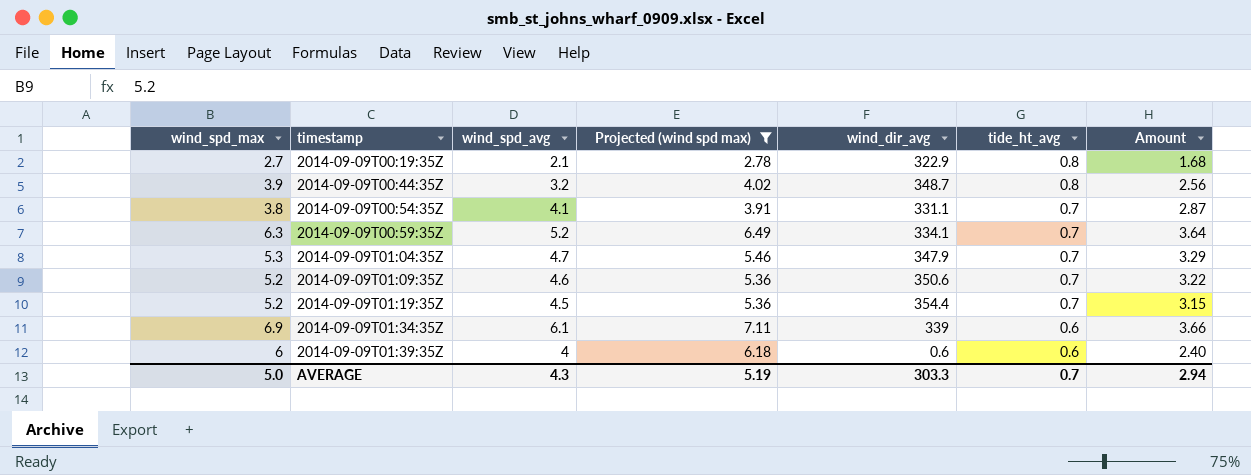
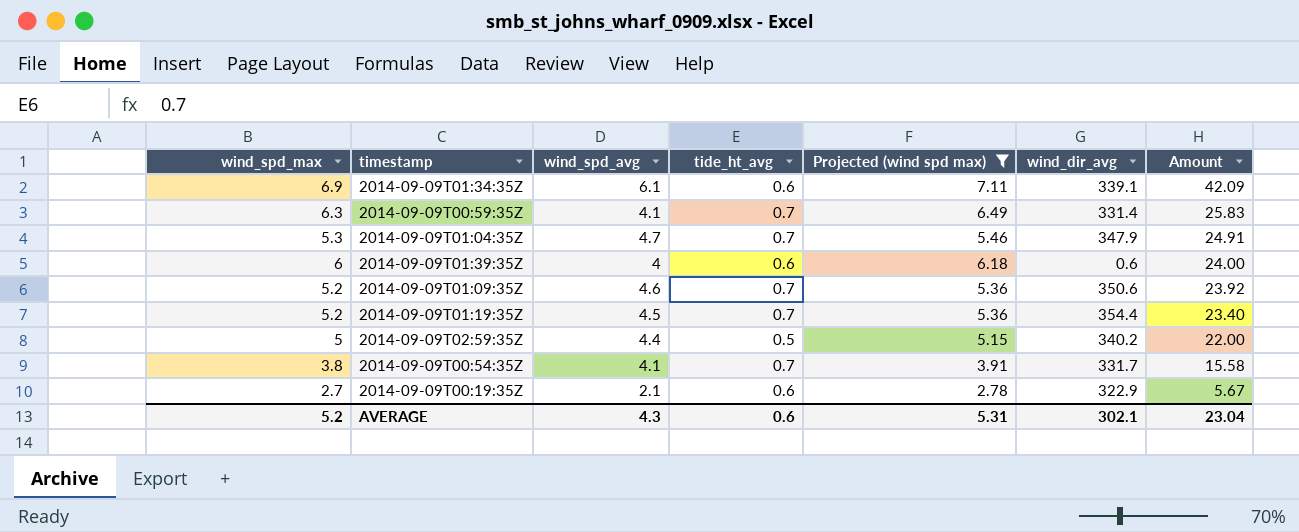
row order: timestamp ascending -> Amount descending
column tide_ht_avg | position: 6 -> 4
column Amount | formula: [wind_spd_avg] * [tide_ht_avg] -> [wind_spd_max] * [wind_spd_avg]
row 2014-09-09T00:44:35Z: 3.9 | 3.2 | 4.02 | 348.7 | 0.8 | 2.56 -> none
2014-09-09T01:34:35Z | wind_dir_avg: 339 -> 339.1
2014-09-09T00:59:35Z | wind_spd_avg: 5.2 -> 4.1
2014-09-09T00:59:35Z | wind_dir_avg: 334.1 -> 331.4
row 2014-09-09T02:59:35Z: none -> 5 | 4.4 | 0.5 | 5.15 | 340.2 | 22.00
2014-09-09T00:54:35Z | wind_dir_avg: 331.1 -> 331.7
2014-09-09T00:19:35Z | tide_ht_avg: 0.8 -> 0.6
AVERAGE | wind_spd_max: 5.0 -> 5.2
AVERAGE | tide_ht_avg: 0.7 -> 0.6
AVERAGE | Projected (wind spd max): 5.19 -> 5.31
AVERAGE | wind_dir_avg: 303.3 -> 302.1
AVERAGE | Amount: 2.94 -> 23.04

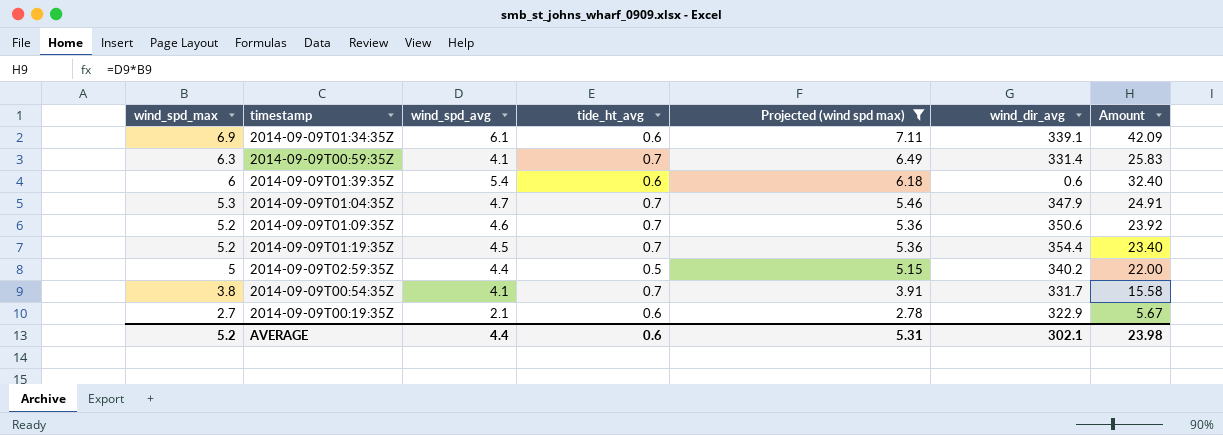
row order: Amount descending -> wind_spd_max descending
2014-09-09T01:39:35Z | wind_spd_avg: 4 -> 5.4
2014-09-09T01:39:35Z | Amount: 24.00 -> 32.40
AVERAGE | wind_spd_avg: 4.3 -> 4.4
AVERAGE | Amount: 23.04 -> 23.98

